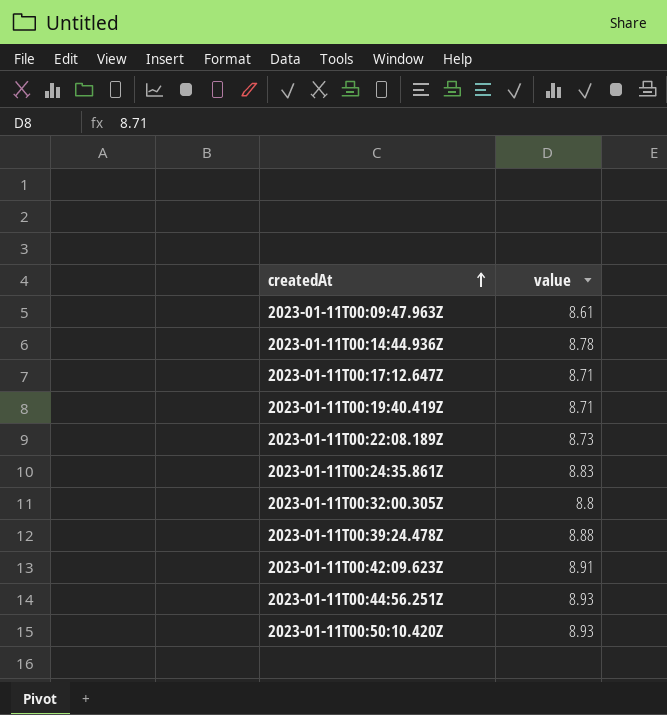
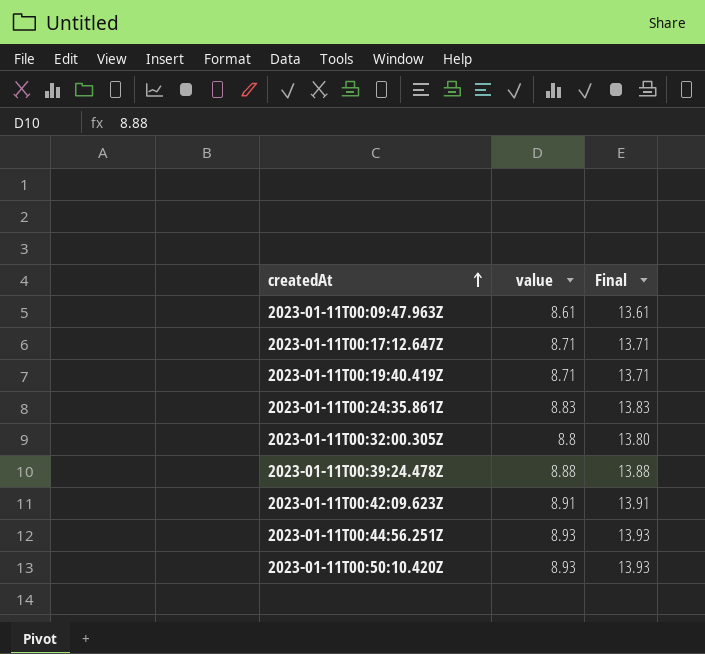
column Final | formula: none -> [value] + 5
row 2023-01-11T00:14:44.936Z: 8.78 -> none
row 2023-01-11T00:22:08.189Z: 8.73 -> none

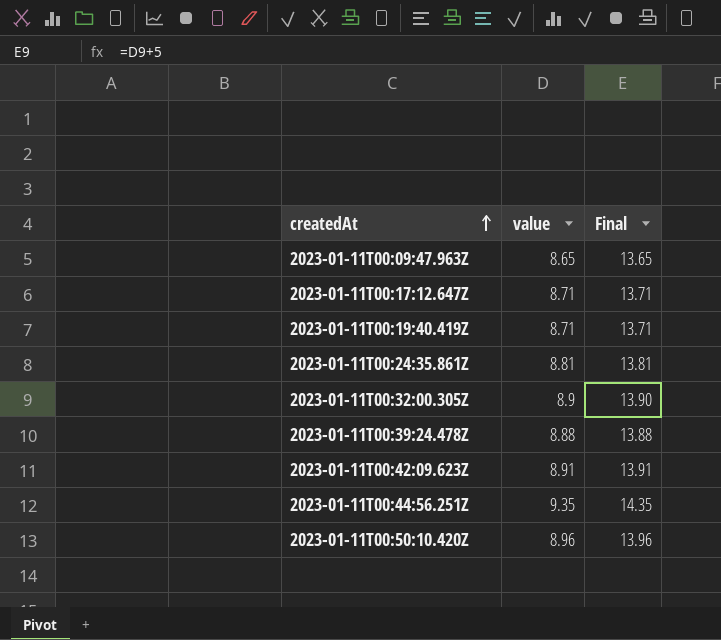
2023-01-11T00:09:47.963Z | value: 8.61 -> 8.65
2023-01-11T00:09:47.963Z | Final: 13.61 -> 13.65
2023-01-11T00:24:35.861Z | value: 8.83 -> 8.81
2023-01-11T00:24:35.861Z | Final: 13.83 -> 13.81
2023-01-11T00:32:00.305Z | value: 8.8 -> 8.9
2023-01-11T00:32:00.305Z | Final: 13.80 -> 13.90
2023-01-11T00:44:56.251Z | value: 8.93 -> 9.35
2023-01-11T00:44:56.251Z | Final: 13.93 -> 14.35
2023-01-11T00:50:10.420Z | value: 8.93 -> 8.96
2023-01-11T00:50:10.420Z | Final: 13.93 -> 13.96

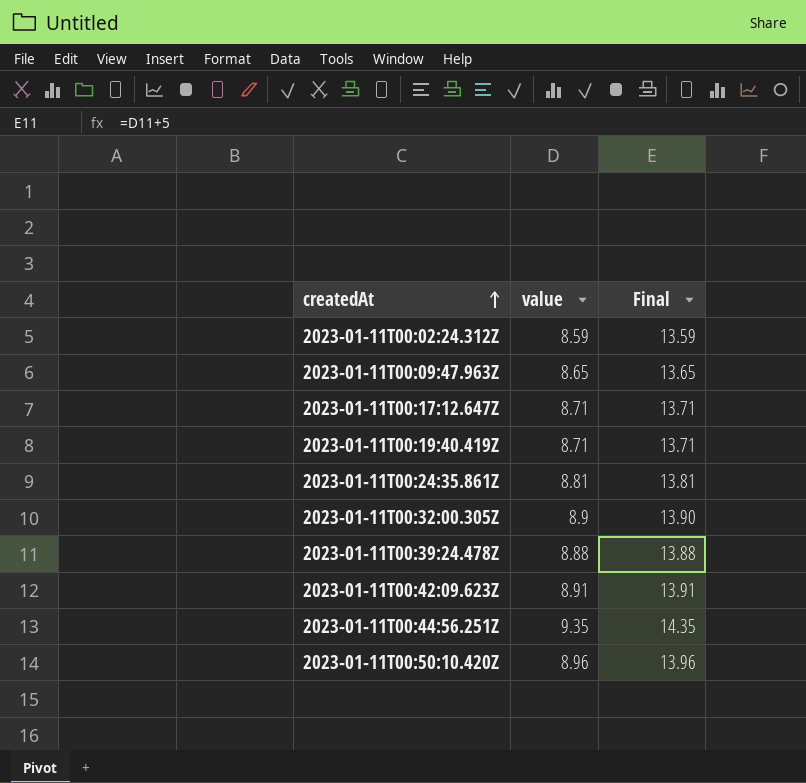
row 2023-01-11T00:02:24.312Z: none -> 8.59 | 13.59

